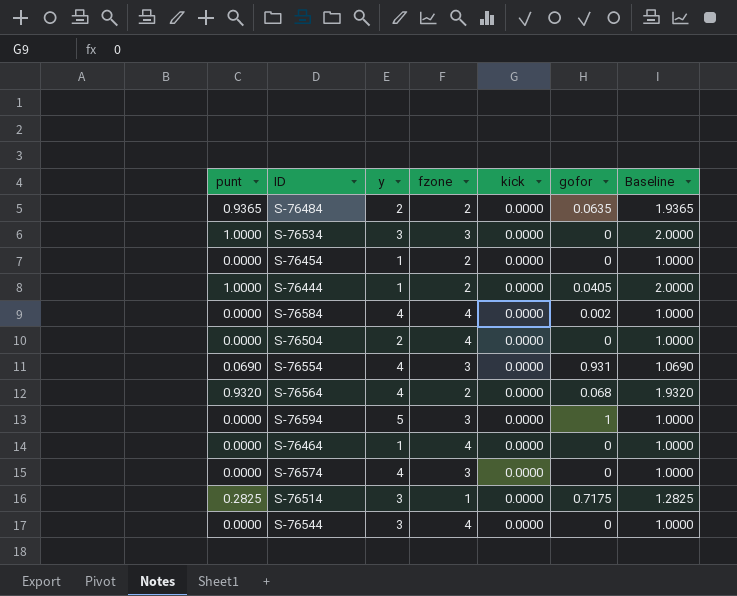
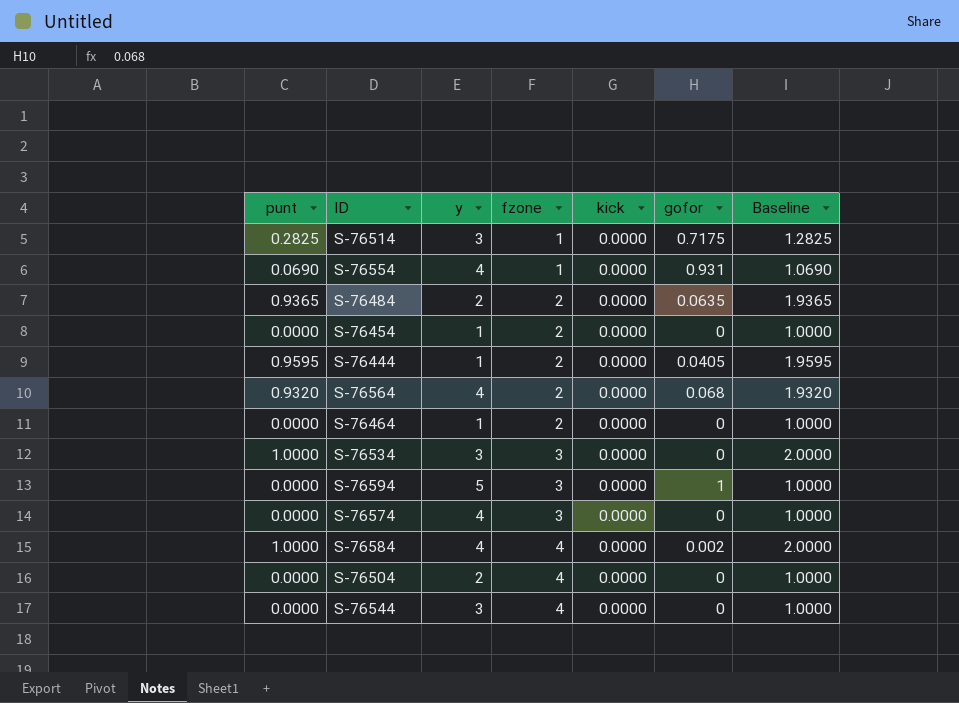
row order: none -> fzone ascending
S-76554 | fzone: 3 -> 1
S-76444 | punt: 1.0000 -> 0.9595
S-76444 | Baseline: 2.0000 -> 1.9595
S-76464 | fzone: 4 -> 2
S-76584 | punt: 0.0000 -> 1.0000
S-76584 | Baseline: 1.0000 -> 2.0000

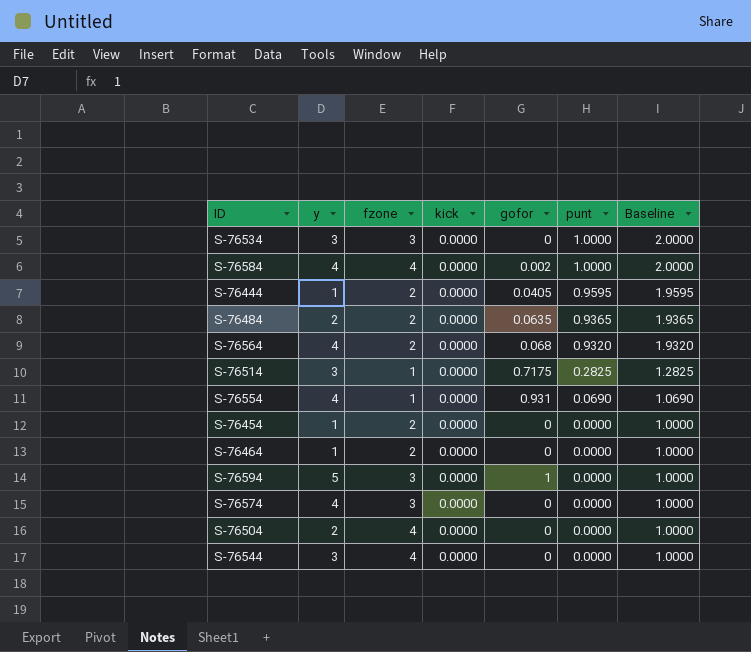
row order: fzone ascending -> punt descending
column punt | position: 1 -> 6

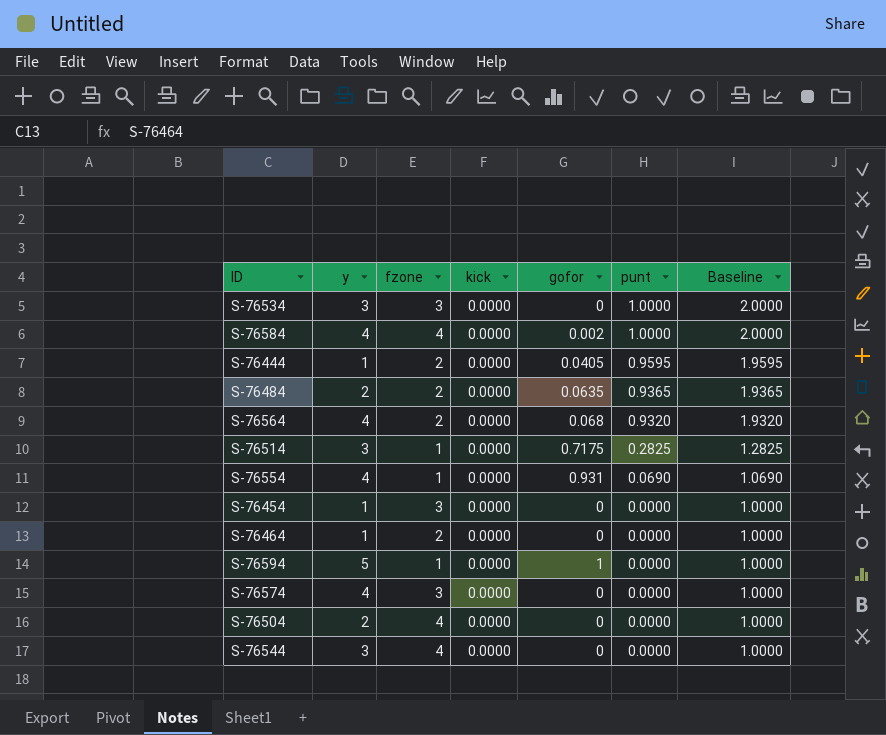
S-76454 | fzone: 2 -> 3
S-76594 | fzone: 3 -> 1

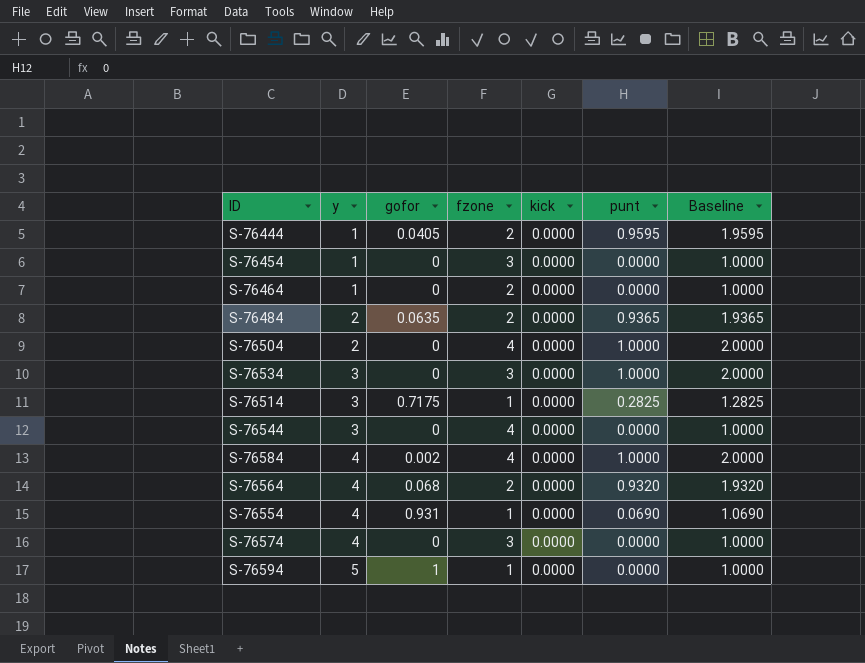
row order: punt descending -> y ascending
column gofor | position: 5 -> 3
S-76504 | punt: 0.0000 -> 1.0000
S-76504 | Baseline: 1.0000 -> 2.0000

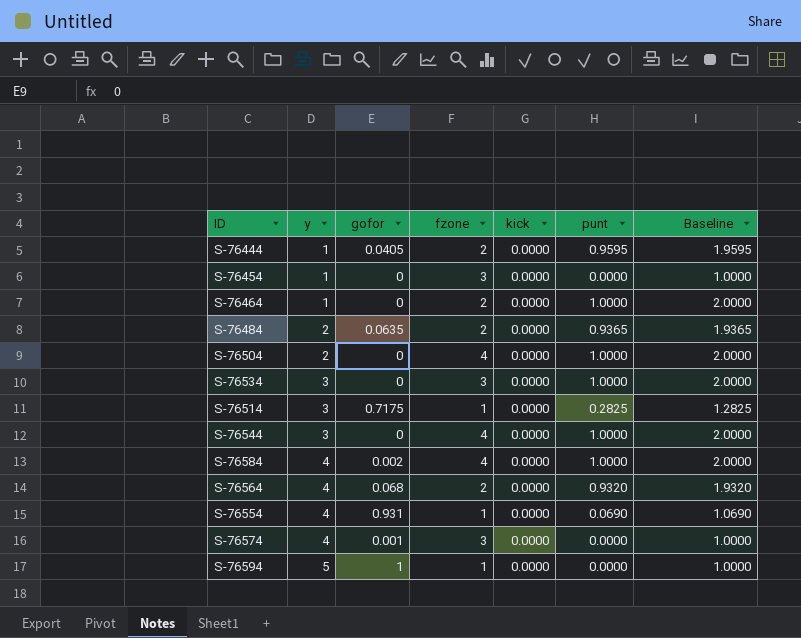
S-76464 | punt: 0.0000 -> 1.0000
S-76464 | Baseline: 1.0000 -> 2.0000
S-76544 | punt: 0.0000 -> 1.0000
S-76544 | Baseline: 1.0000 -> 2.0000
S-76574 | gofor: 0 -> 0.001

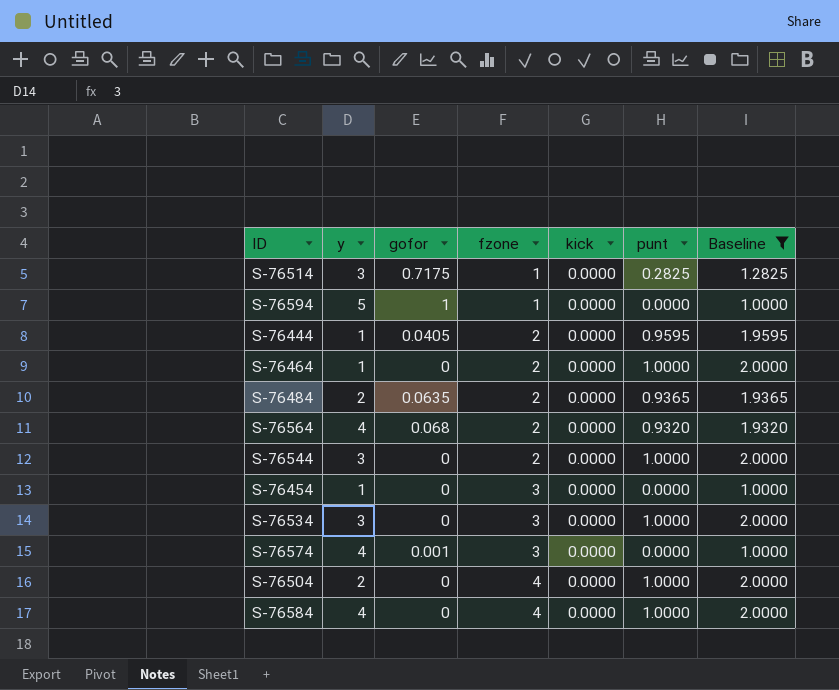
filter: none -> Baseline != 1.0690
row order: y ascending -> fzone ascending
S-76544 | fzone: 4 -> 2
S-76584 | gofor: 0.002 -> 0

